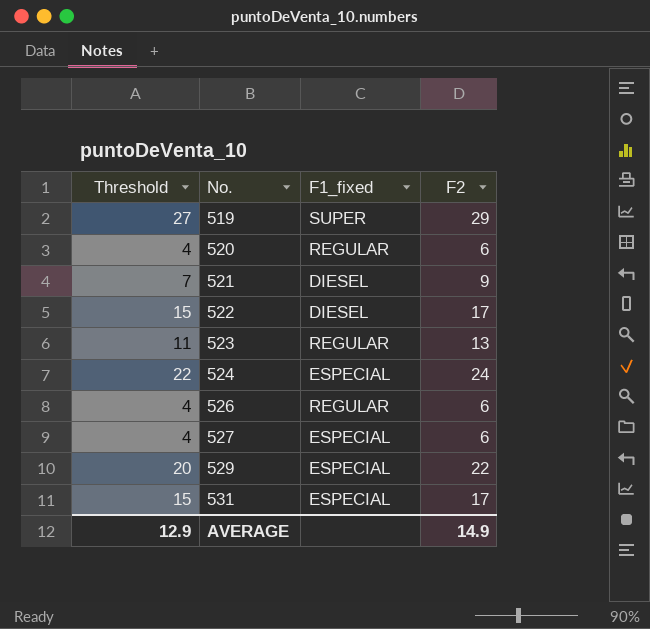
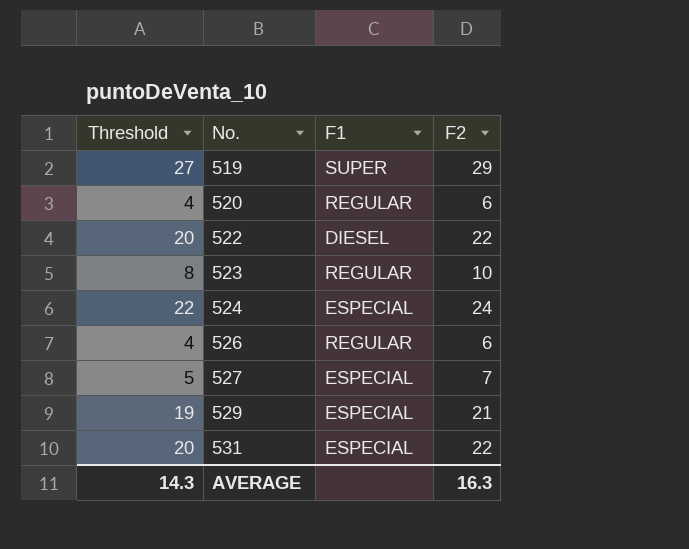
column name: F1_fixed -> F1
row 521: 7 | DIESEL | 9 -> none
522 | Threshold: 15 -> 20
522 | F2: 17 -> 22
523 | Threshold: 11 -> 8
523 | F2: 13 -> 10
527 | Threshold: 4 -> 5
527 | F2: 6 -> 7
529 | Threshold: 20 -> 19
529 | F2: 22 -> 21
531 | Threshold: 15 -> 20
531 | F2: 17 -> 22
AVERAGE | Threshold: 12.9 -> 14.3
AVERAGE | F2: 14.9 -> 16.3

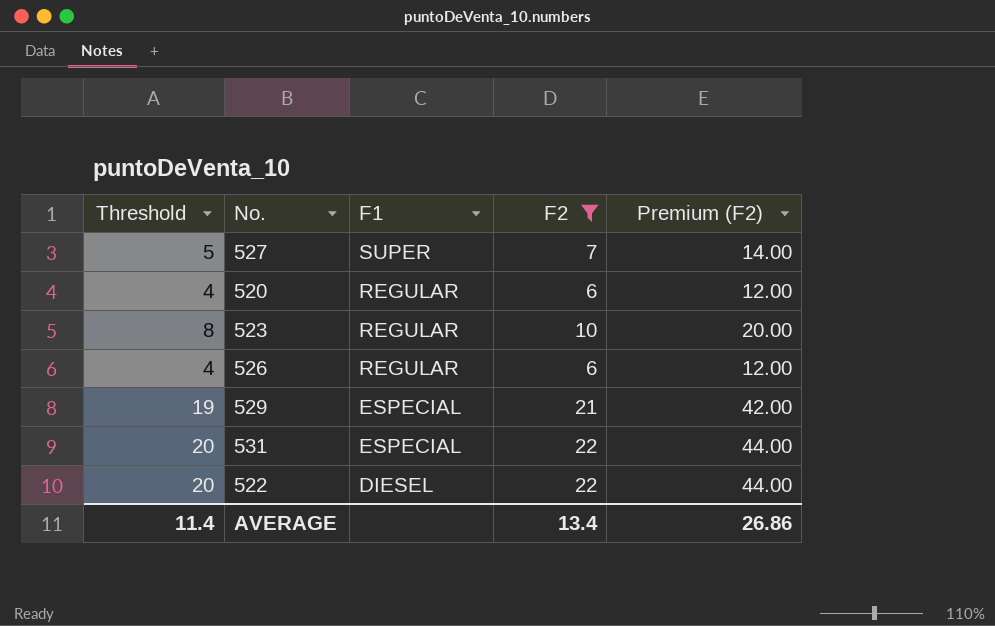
filter: none -> F2 <= 22
row order: No. ascending -> F1 descending
column Premium (F2) | formula: none -> [F2] * 2
527 | F1: ESPECIAL -> SUPER
AVERAGE | Threshold: 14.3 -> 11.4
AVERAGE | F2: 16.3 -> 13.4

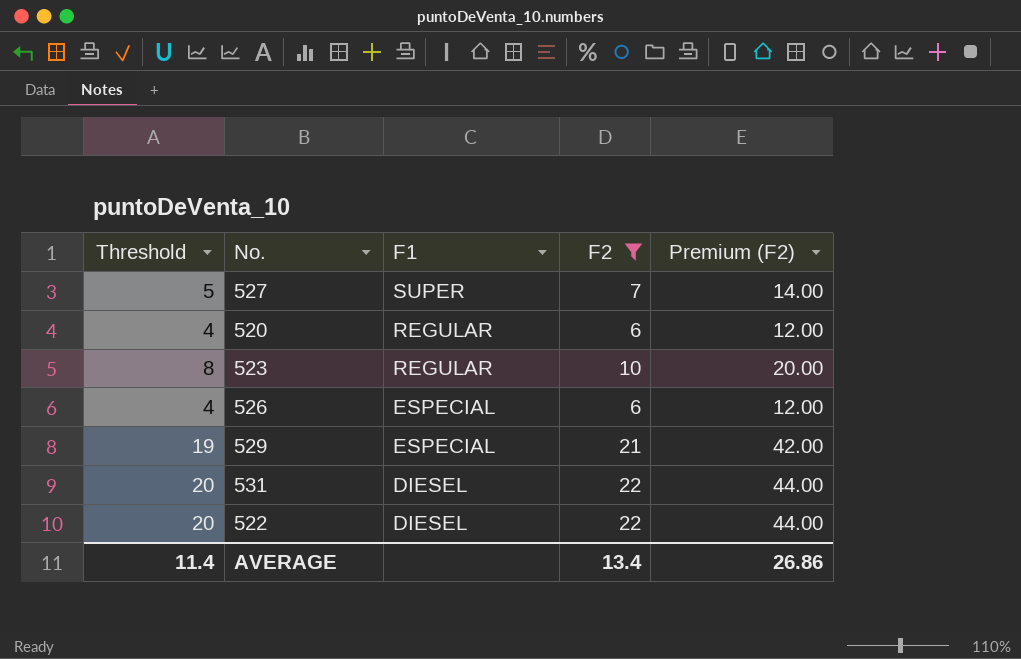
526 | F1: REGULAR -> ESPECIAL
531 | F1: ESPECIAL -> DIESEL

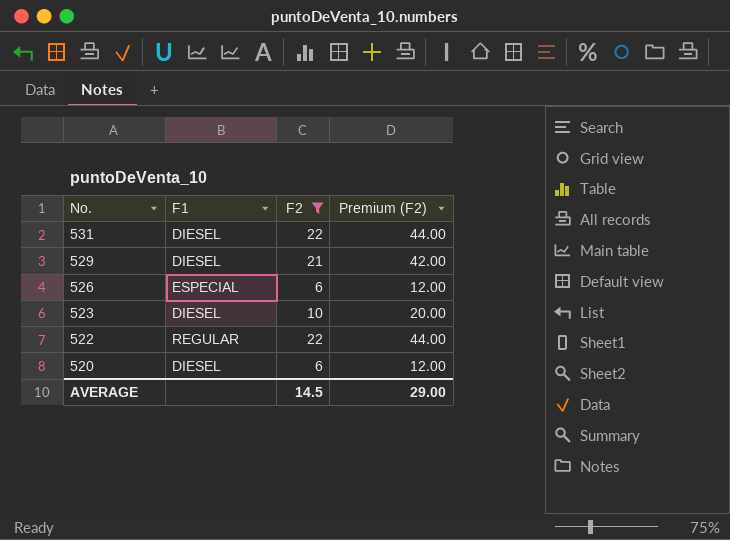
row order: F1 descending -> No. descending
column Threshold | formula: [F2] - 2 -> none
row 527: 5 | SUPER | 7 | 14.00 -> none
529 | F1: ESPECIAL -> DIESEL
523 | F1: REGULAR -> DIESEL
522 | F1: DIESEL -> REGULAR
520 | F1: REGULAR -> DIESEL
AVERAGE | F2: 13.4 -> 14.5
AVERAGE | Premium (F2): 26.86 -> 29.00

